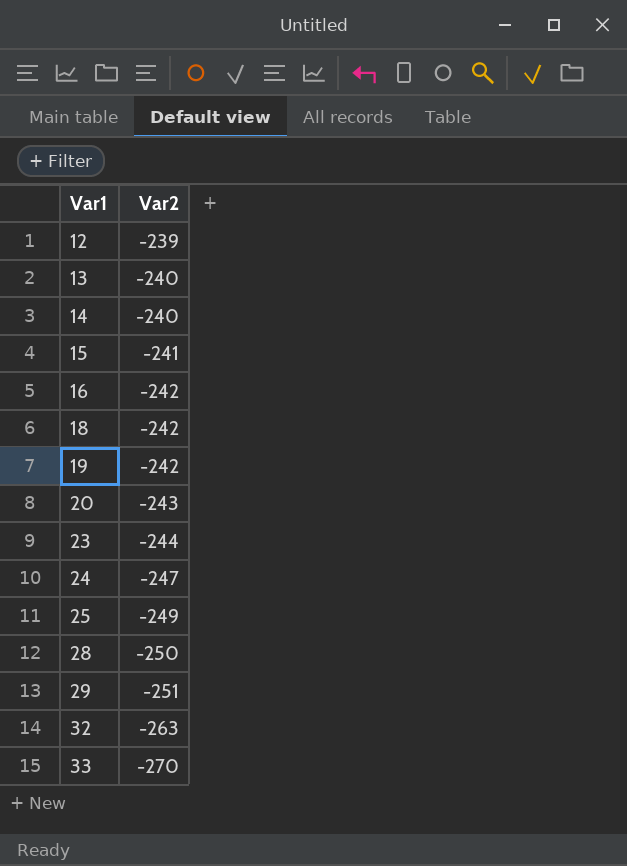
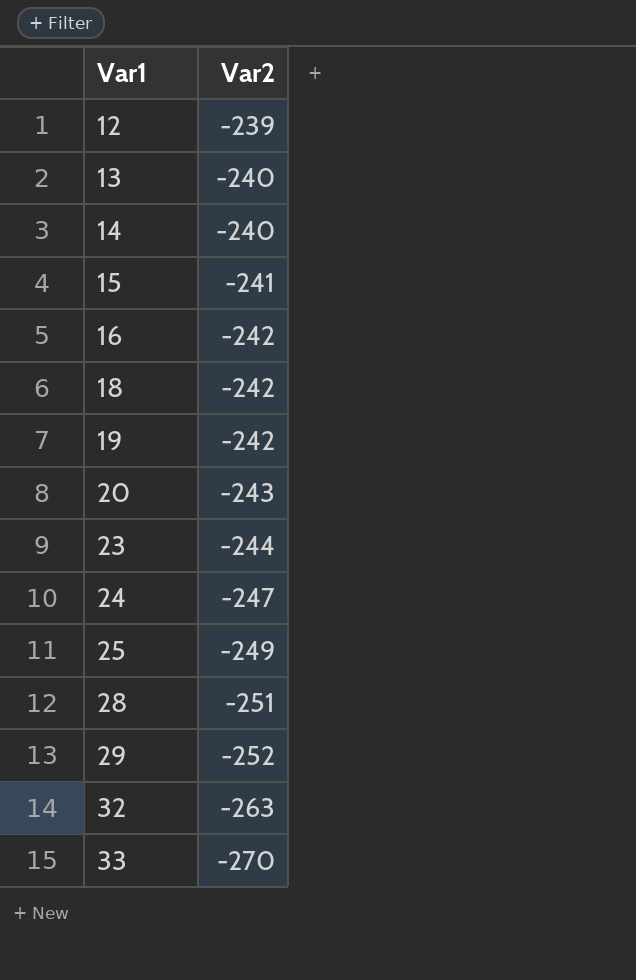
28 | Var2: -250 -> -251
29 | Var2: -251 -> -252

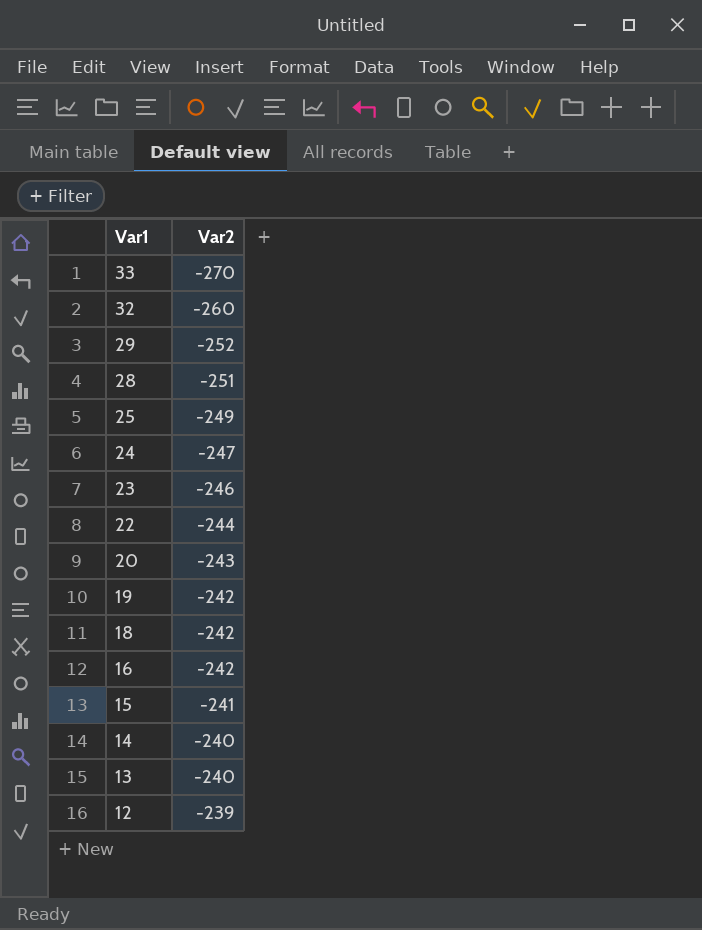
row order: Var1 ascending -> Var1 descending
32 | Var2: -263 -> -260
23 | Var2: -244 -> -246
row 22: none -> -244

